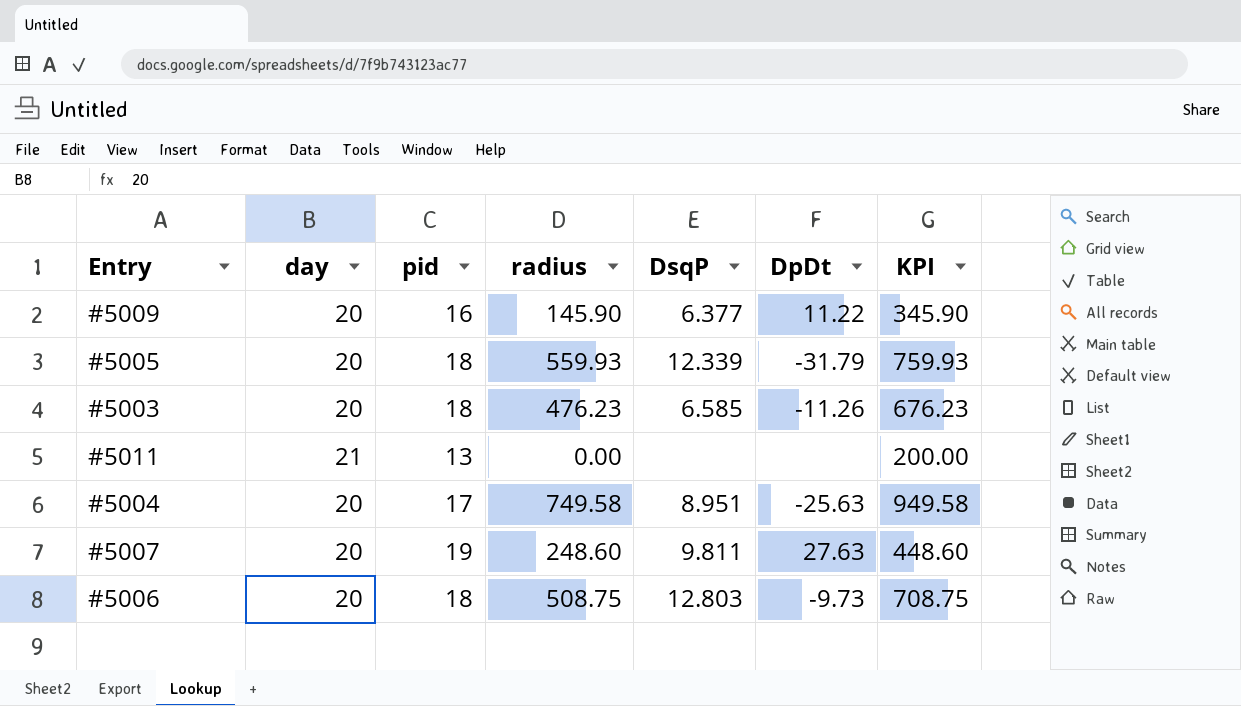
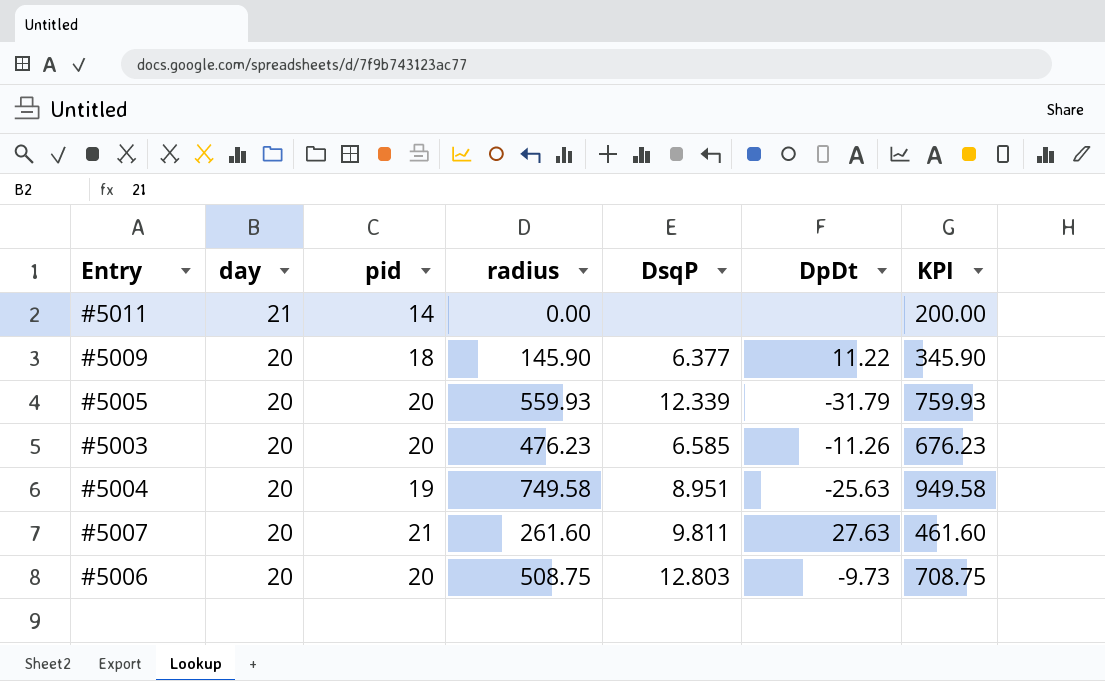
row order: none -> day descending
#5011 | pid: 13 -> 14
#5009 | pid: 16 -> 18
#5005 | pid: 18 -> 20
#5003 | pid: 18 -> 20
#5004 | pid: 17 -> 19
#5007 | pid: 19 -> 21
#5007 | radius: 248.60 -> 261.60
#5007 | KPI: 448.60 -> 461.60
#5006 | pid: 18 -> 20

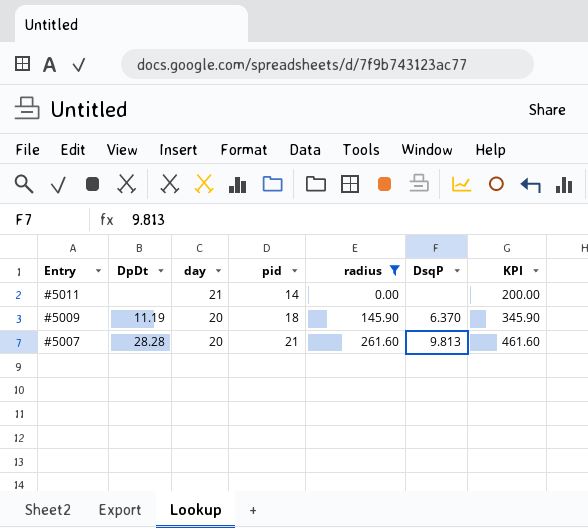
filter: none -> radius <= 261.60
column DpDt | position: 6 -> 2
#5009 | DpDt: 11.22 -> 11.19
#5009 | DsqP: 6.377 -> 6.370
#5007 | DpDt: 27.63 -> 28.28
#5007 | DsqP: 9.811 -> 9.813

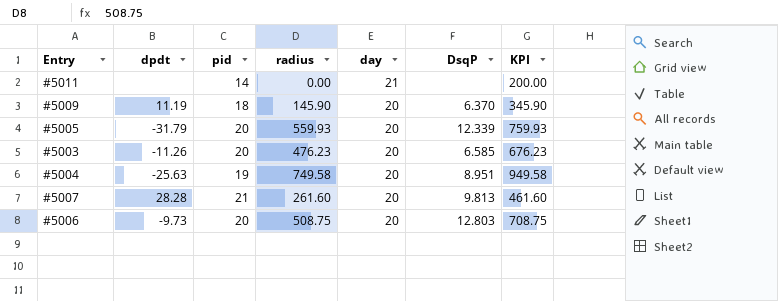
filter: radius <= 261.60 -> none
column name: DpDt -> dpdt
column day | position: 3 -> 5

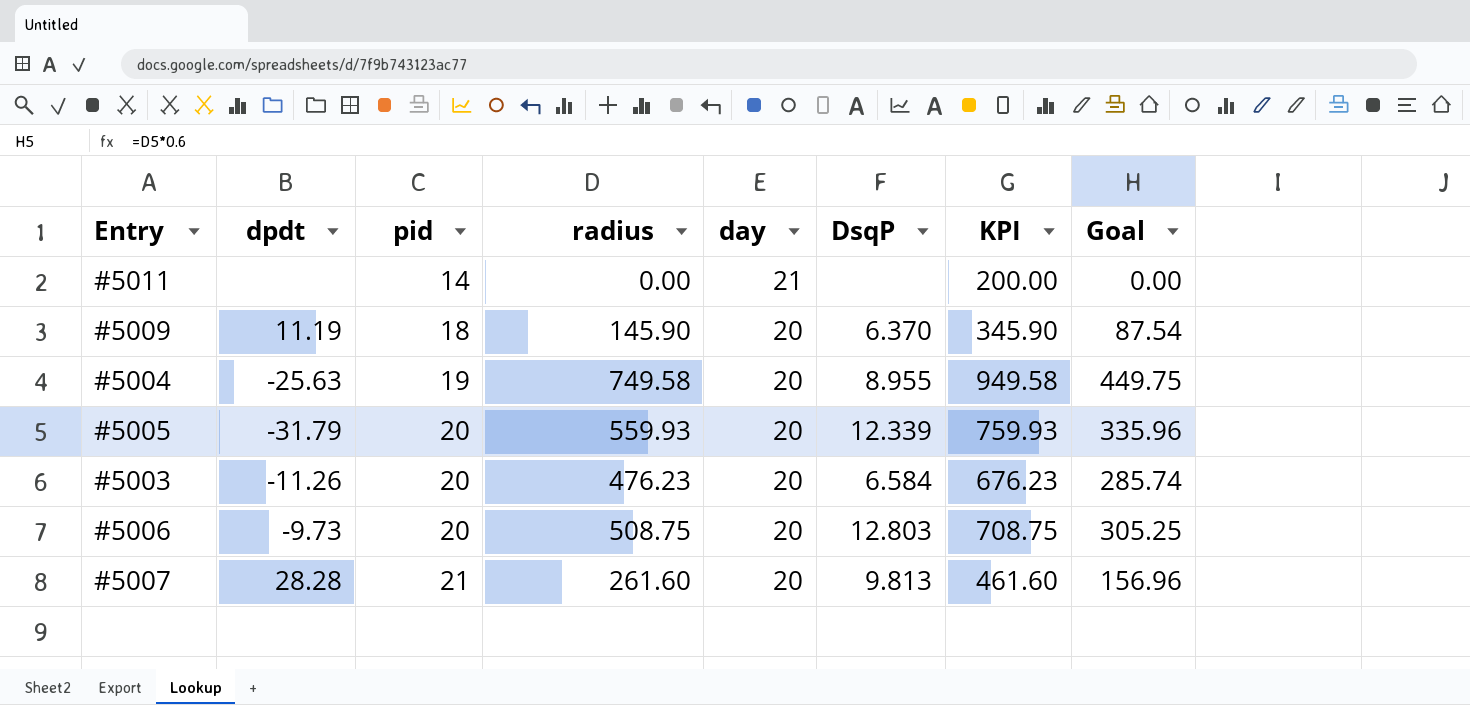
row order: day descending -> pid ascending
column Goal | formula: none -> [radius] * 0.6
#5004 | DsqP: 8.951 -> 8.955
#5003 | DsqP: 6.585 -> 6.584

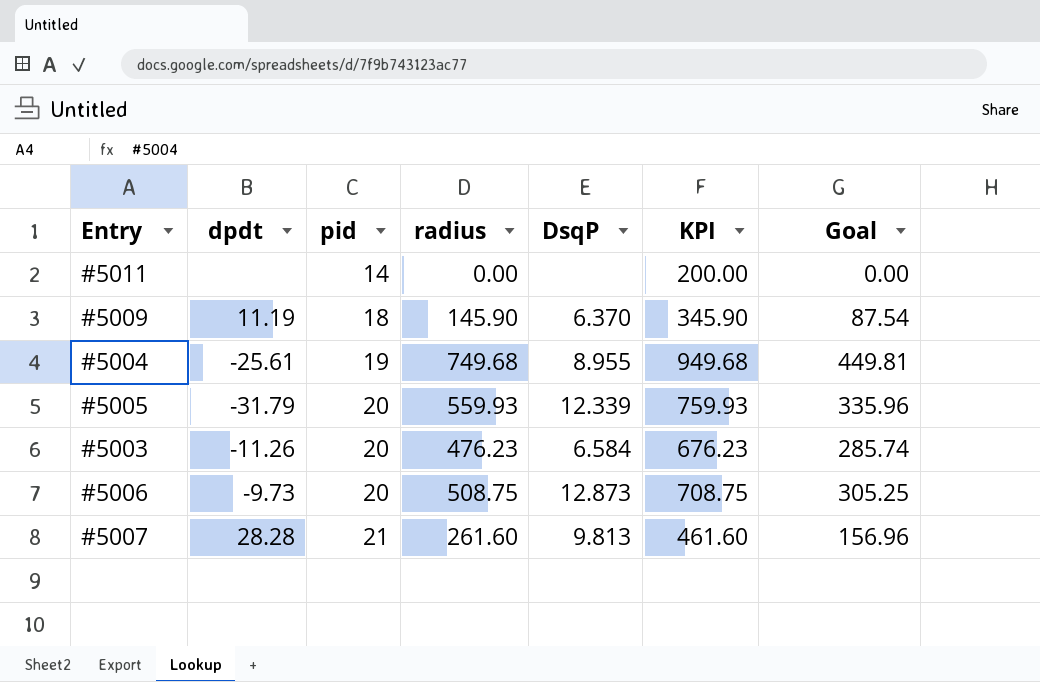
column day | position: 5 -> none
#5004 | dpdt: -25.63 -> -25.61
#5004 | radius: 749.58 -> 749.68
#5004 | KPI: 949.58 -> 949.68
#5004 | Goal: 449.75 -> 449.81
#5006 | DsqP: 12.803 -> 12.873

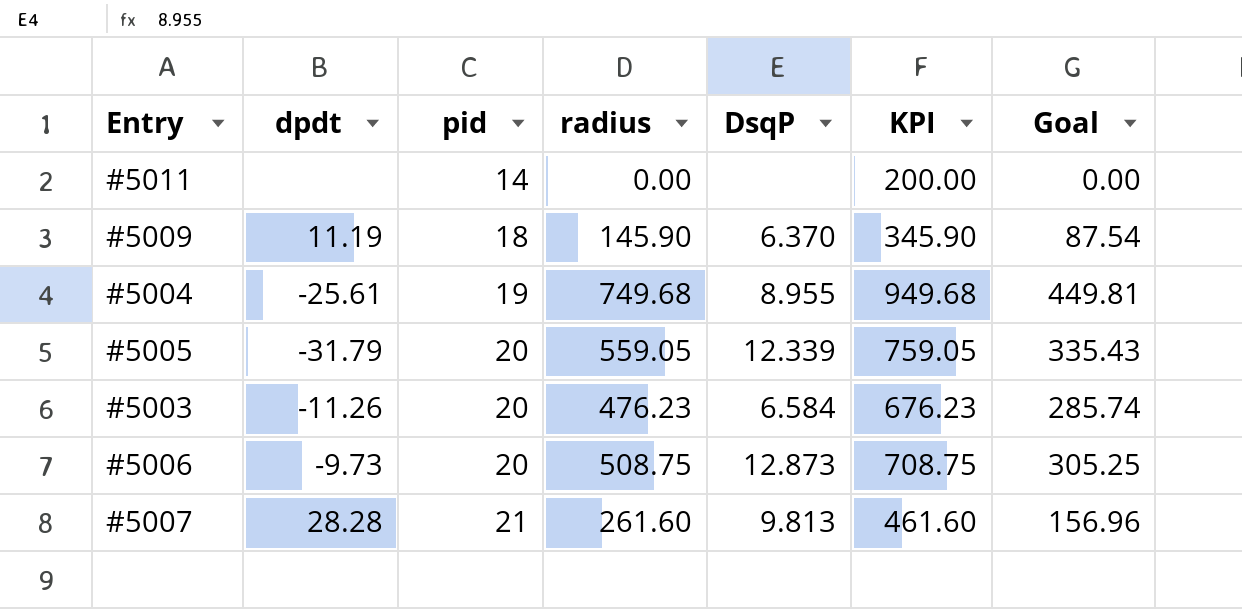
#5005 | radius: 559.93 -> 559.05
#5005 | KPI: 759.93 -> 759.05
#5005 | Goal: 335.96 -> 335.43

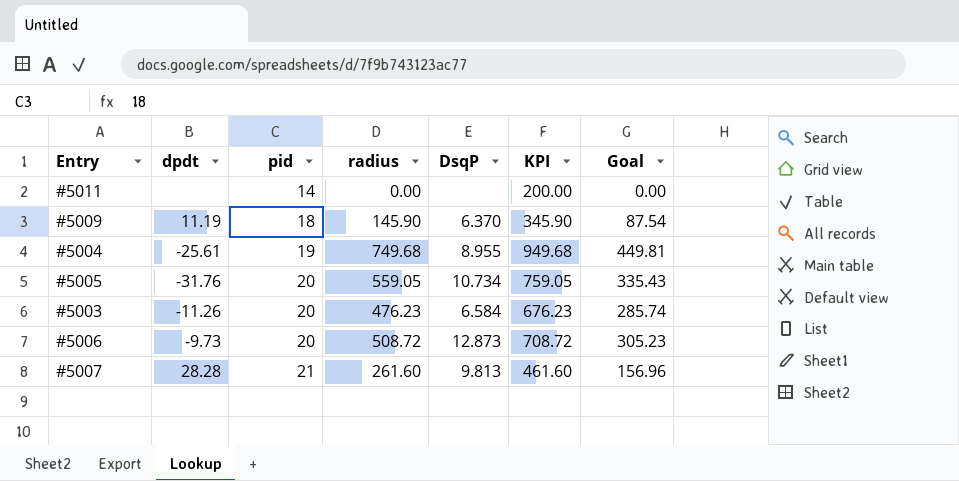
#5005 | dpdt: -31.79 -> -31.76
#5005 | DsqP: 12.339 -> 10.734
#5006 | radius: 508.75 -> 508.72
#5006 | KPI: 708.75 -> 708.72
#5006 | Goal: 305.25 -> 305.23

